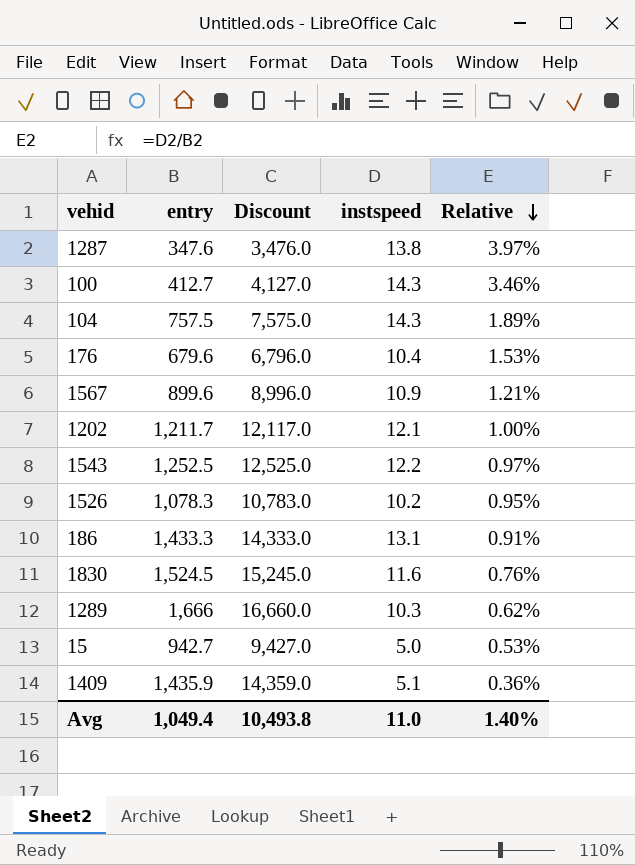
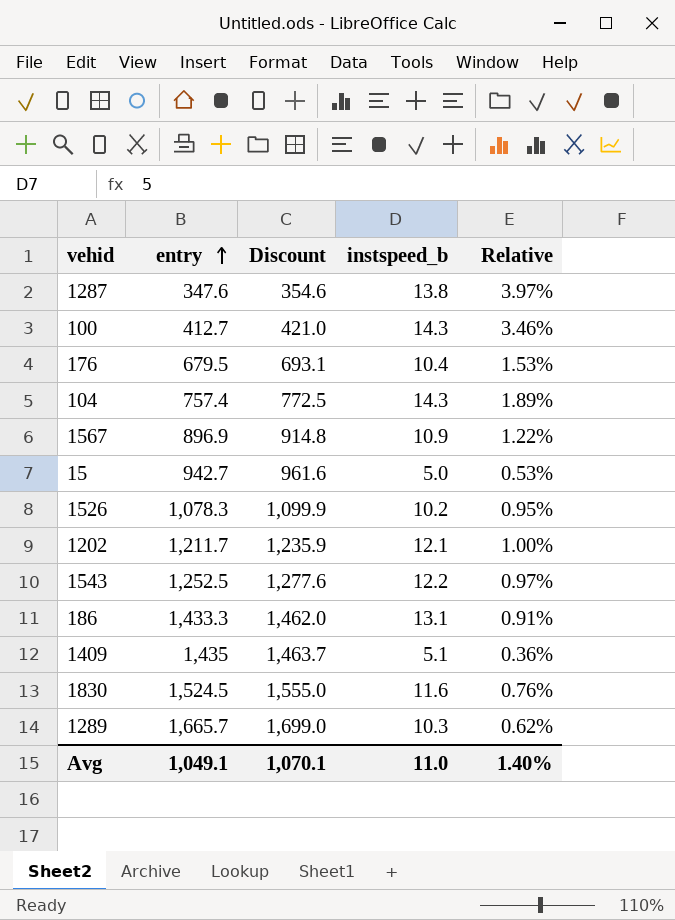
row order: Relative descending -> entry ascending
column Discount | formula: [entry] * 10 -> [entry] * 1.02
column name: instspeed -> instspeed_b
176 | entry: 679.6 -> 679.5
104 | entry: 757.5 -> 757.4
1567 | entry: 899.6 -> 896.9
1567 | Relative: 1.21% -> 1.22%
1409 | entry: 1,435.9 -> 1,435
1289 | entry: 1,666 -> 1,665.7
Avg | entry: 1,049.4 -> 1,049.1
Avg | Discount: 10,493.8 -> 1,070.1

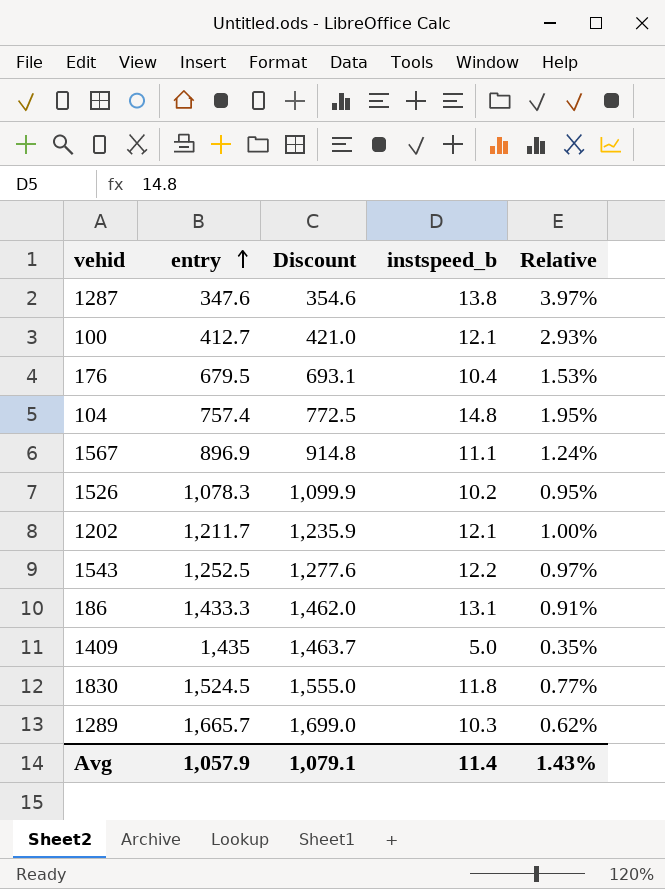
row 15: 942.7 | 961.6 | 5.0 | 0.53% -> none
100 | instspeed_b: 14.3 -> 12.1
100 | Relative: 3.46% -> 2.93%
104 | instspeed_b: 14.3 -> 14.8
104 | Relative: 1.89% -> 1.95%
1567 | instspeed_b: 10.9 -> 11.1
1567 | Relative: 1.22% -> 1.24%
1409 | instspeed_b: 5.1 -> 5.0
1409 | Relative: 0.36% -> 0.35%
1830 | instspeed_b: 11.6 -> 11.8
1830 | Relative: 0.76% -> 0.77%
Avg | entry: 1,049.1 -> 1,057.9
Avg | Discount: 1,070.1 -> 1,079.1
Avg | instspeed_b: 11.0 -> 11.4
Avg | Relative: 1.40% -> 1.43%

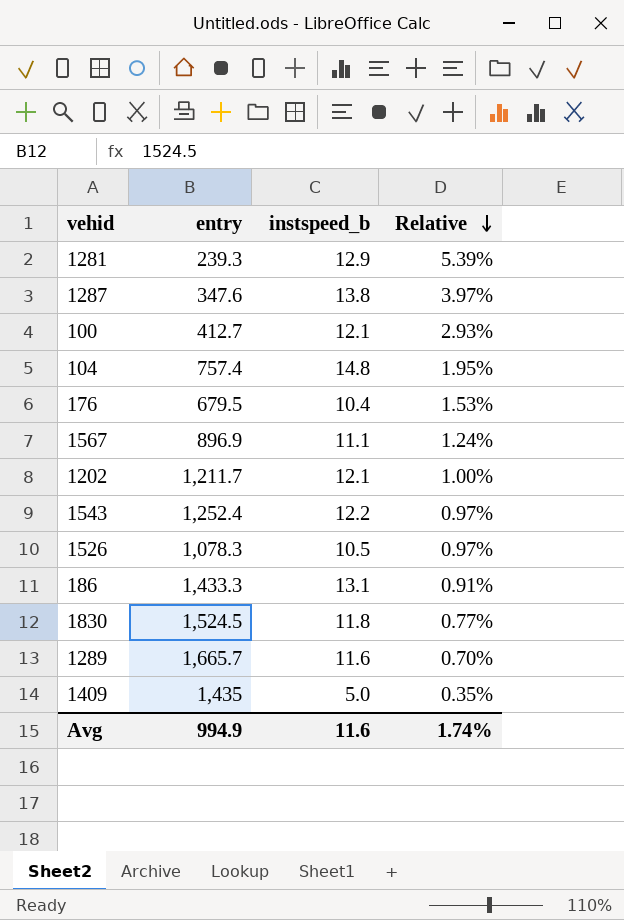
row order: entry ascending -> Relative descending
column Discount | formula: [entry] * 1.02 -> none
row 1281: none -> 239.3 | 12.9 | 5.39%
1543 | entry: 1,252.5 -> 1,252.4
1526 | instspeed_b: 10.2 -> 10.5
1526 | Relative: 0.95% -> 0.97%
1289 | instspeed_b: 10.3 -> 11.6
1289 | Relative: 0.62% -> 0.70%
Avg | entry: 1,057.9 -> 994.9
Avg | instspeed_b: 11.4 -> 11.6
Avg | Relative: 1.43% -> 1.74%

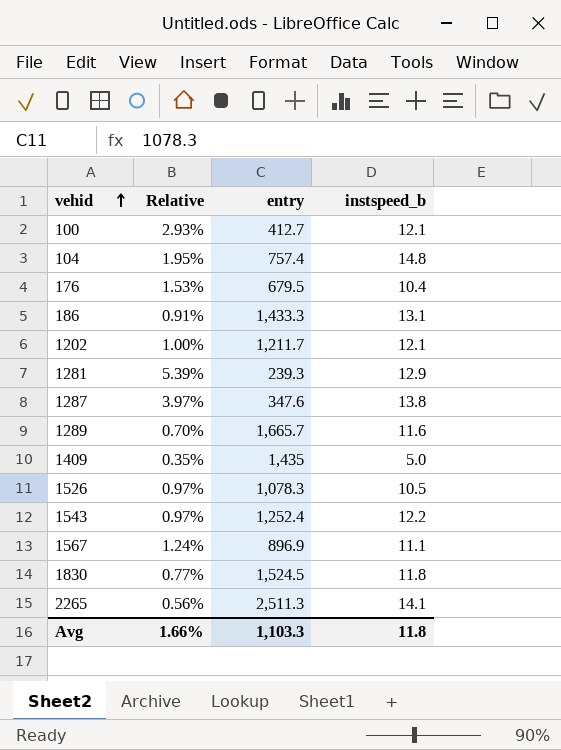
row order: Relative descending -> vehid ascending
column Relative | position: 4 -> 2
row 2265: none -> 0.56% | 2,511.3 | 14.1
Avg | Relative: 1.74% -> 1.66%
Avg | entry: 994.9 -> 1,103.3
Avg | instspeed_b: 11.6 -> 11.8

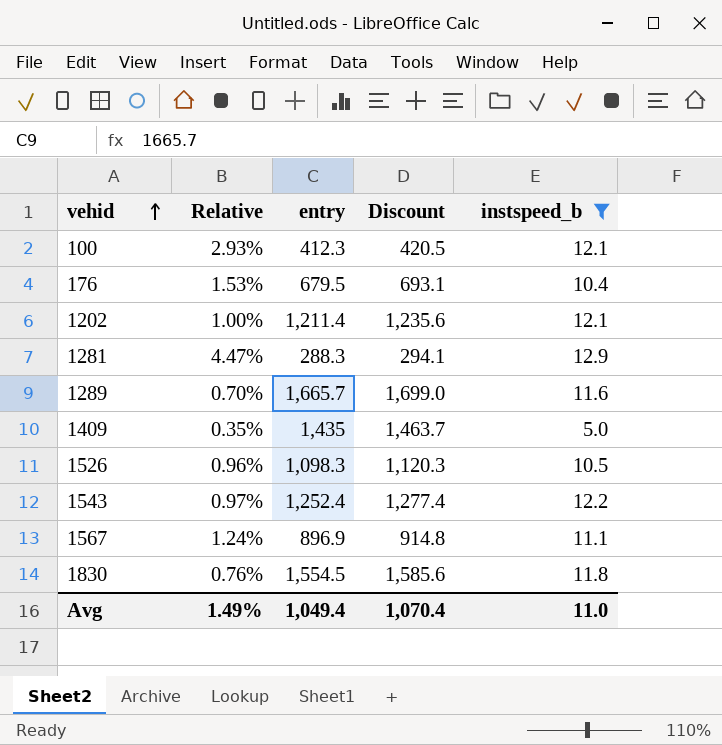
filter: none -> instspeed_b <= 12.9
column Discount | formula: none -> [entry] * 1.02
100 | entry: 412.7 -> 412.3
1202 | entry: 1,211.7 -> 1,211.4
1281 | Relative: 5.39% -> 4.47%
1281 | entry: 239.3 -> 288.3
1526 | Relative: 0.97% -> 0.96%
1526 | entry: 1,078.3 -> 1,098.3
1830 | Relative: 0.77% -> 0.76%
1830 | entry: 1,524.5 -> 1,554.5
Avg | Relative: 1.66% -> 1.49%
Avg | entry: 1,103.3 -> 1,049.4
Avg | instspeed_b: 11.8 -> 11.0

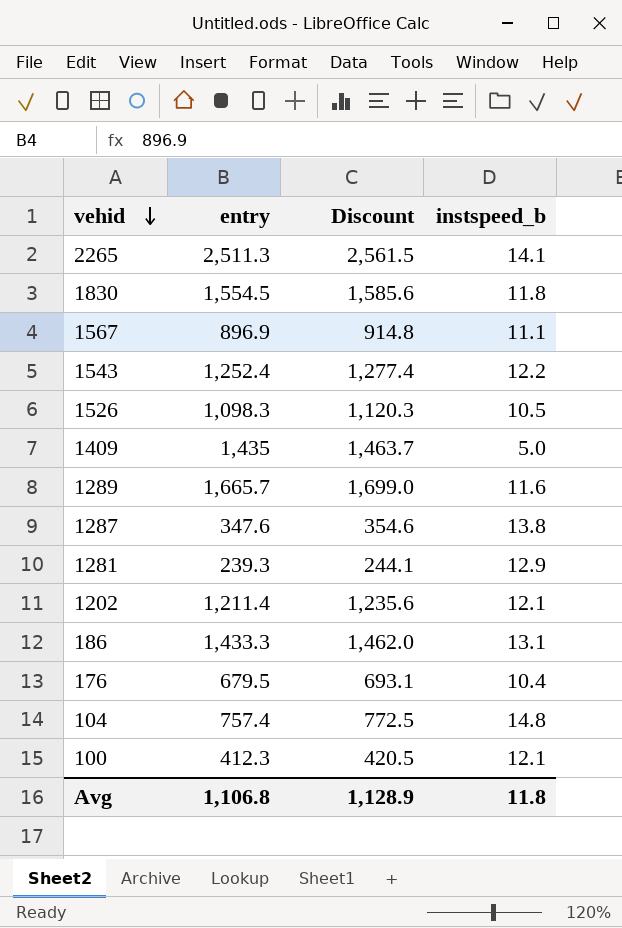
filter: instspeed_b <= 12.9 -> none
row order: vehid ascending -> vehid descending
column Relative | formula: [instspeed_b] / [entry] -> none
1281 | entry: 288.3 -> 239.3
1281 | Discount: 294.1 -> 244.1
Avg | entry: 1,049.4 -> 1,106.8
Avg | Discount: 1,070.4 -> 1,128.9
Avg | instspeed_b: 11.0 -> 11.8

